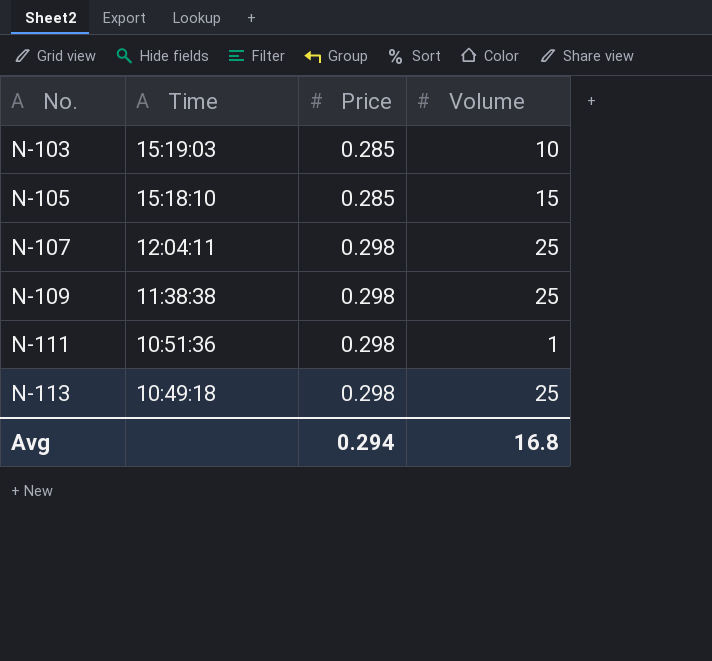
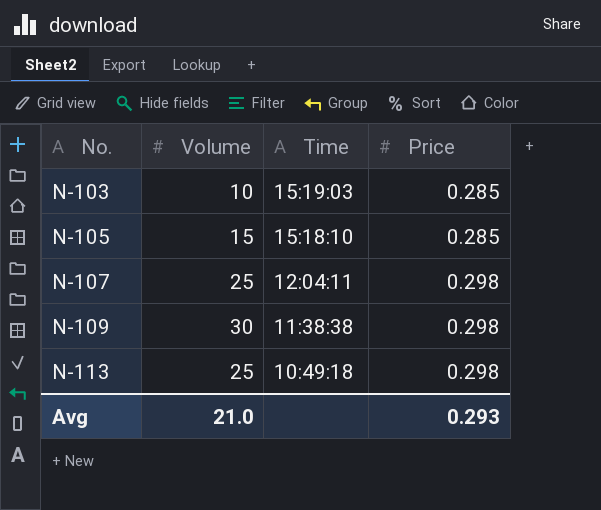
column Volume | position: 4 -> 2
row N-111: 10:51:36 | 0.298 | 1 -> none
N-109 | Volume: 25 -> 30
Avg | Volume: 16.8 -> 21.0
Avg | Price: 0.294 -> 0.293

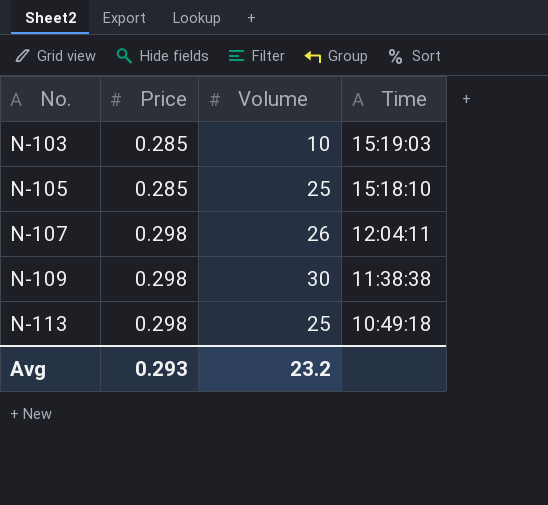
column Price | position: 4 -> 2
N-105 | Volume: 15 -> 25
N-107 | Volume: 25 -> 26
Avg | Volume: 21.0 -> 23.2

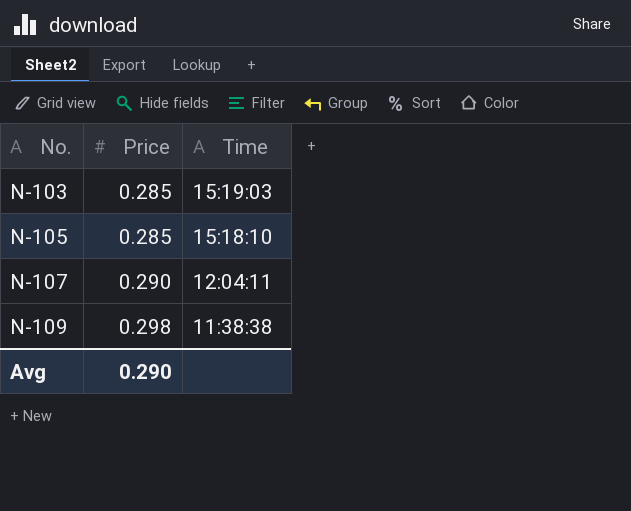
column Volume | position: 3 -> none
row N-113: 0.298 | 25 | 10:49:18 -> none
N-107 | Price: 0.298 -> 0.290
Avg | Price: 0.293 -> 0.290

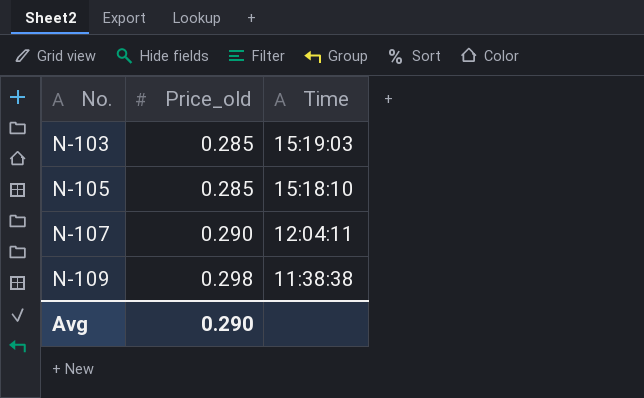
column name: Price -> Price_old

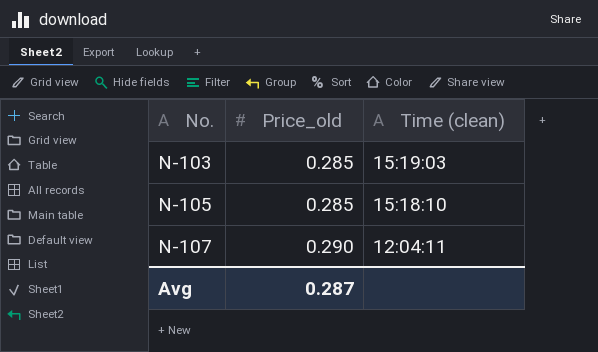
column name: Time -> Time (clean)
row N-109: 0.298 | 11:38:38 -> none
Avg | Price_old: 0.290 -> 0.287

